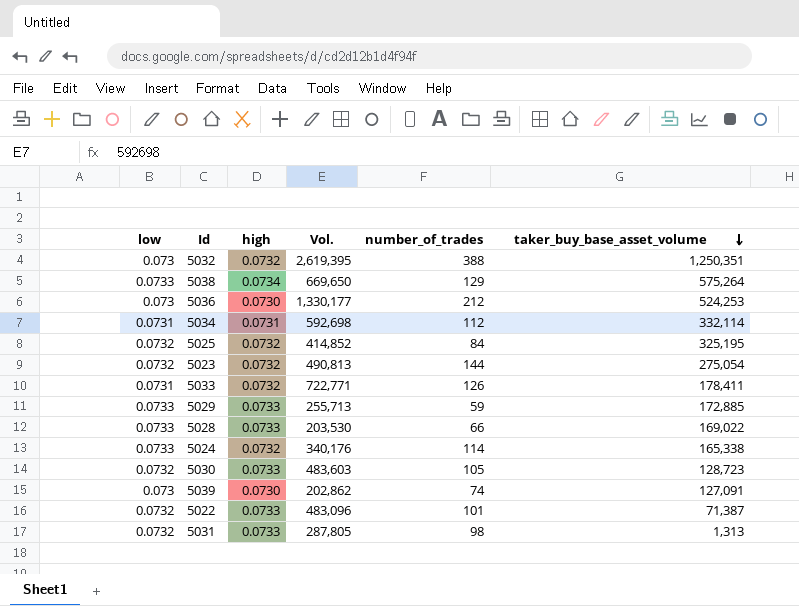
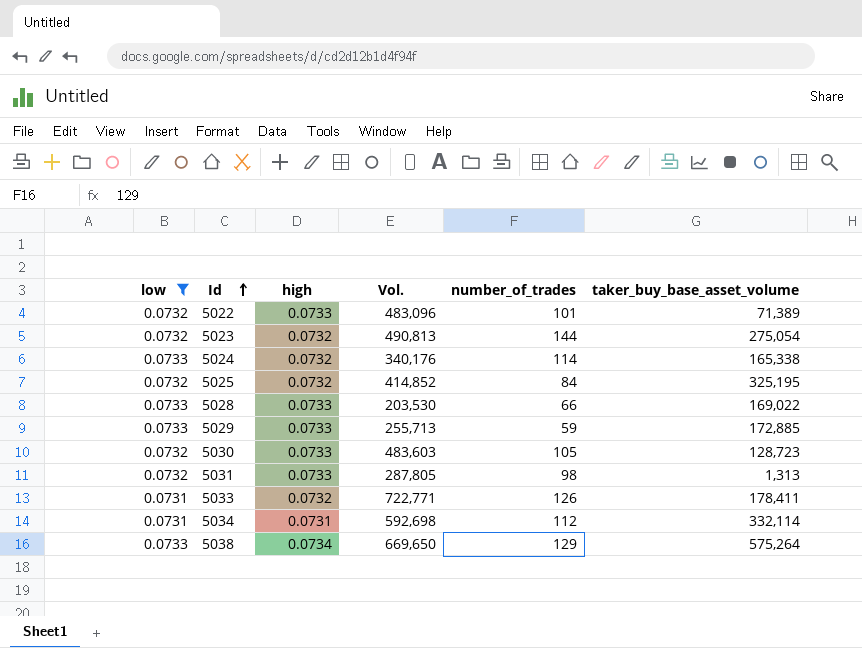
filter: none -> low != 0.073
row order: taker_buy_base_asset_volume descending -> Id ascending
5022 | taker_buy_base_asset_volume: 71,387 -> 71,389

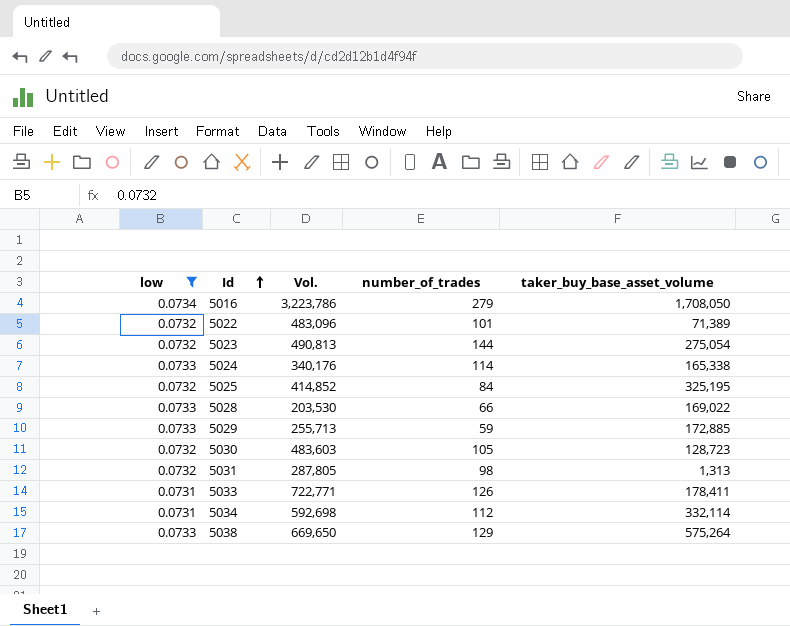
column high | position: 3 -> none
row 5016: none -> 0.0734 | 3,223,786 | 279 | 1,708,050

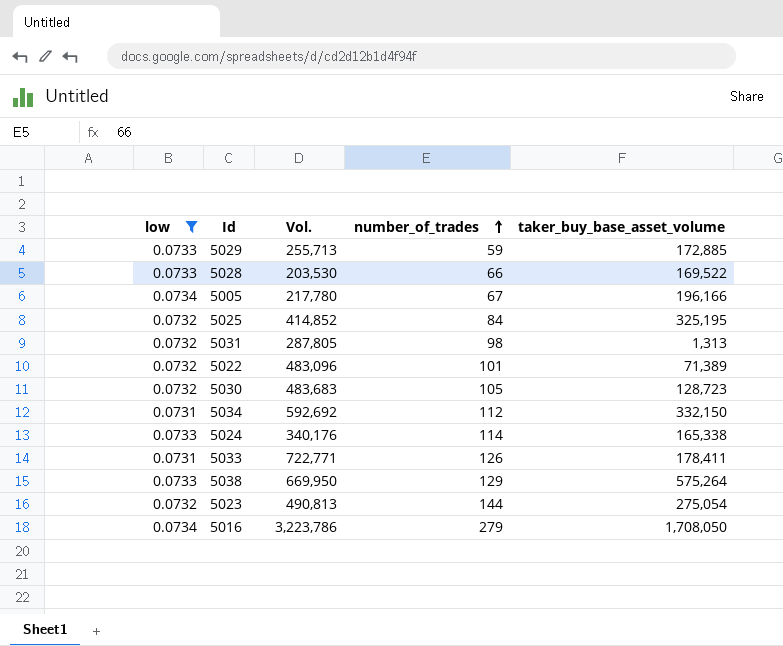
row order: Id ascending -> number_of_trades ascending
5028 | taker_buy_base_asset_volume: 169,022 -> 169,522
row 5005: none -> 0.0734 | 217,780 | 67 | 196,166
5030 | Vol.: 483,603 -> 483,683
5034 | Vol.: 592,698 -> 592,692
5034 | taker_buy_base_asset_volume: 332,114 -> 332,150
5038 | Vol.: 669,650 -> 669,950

